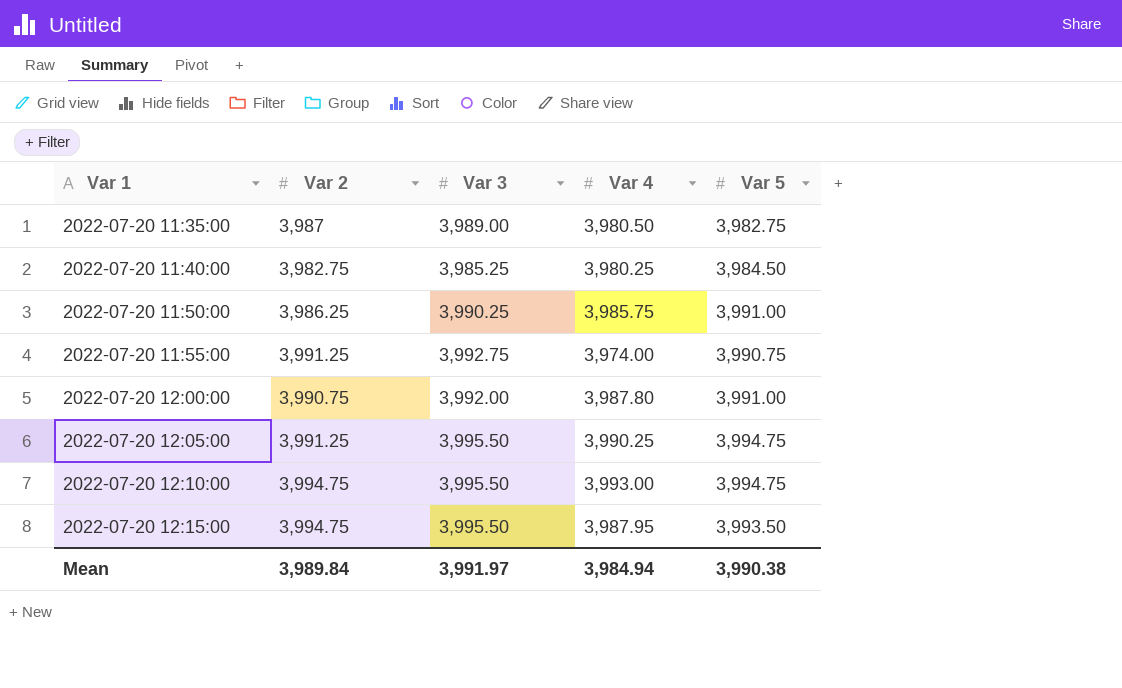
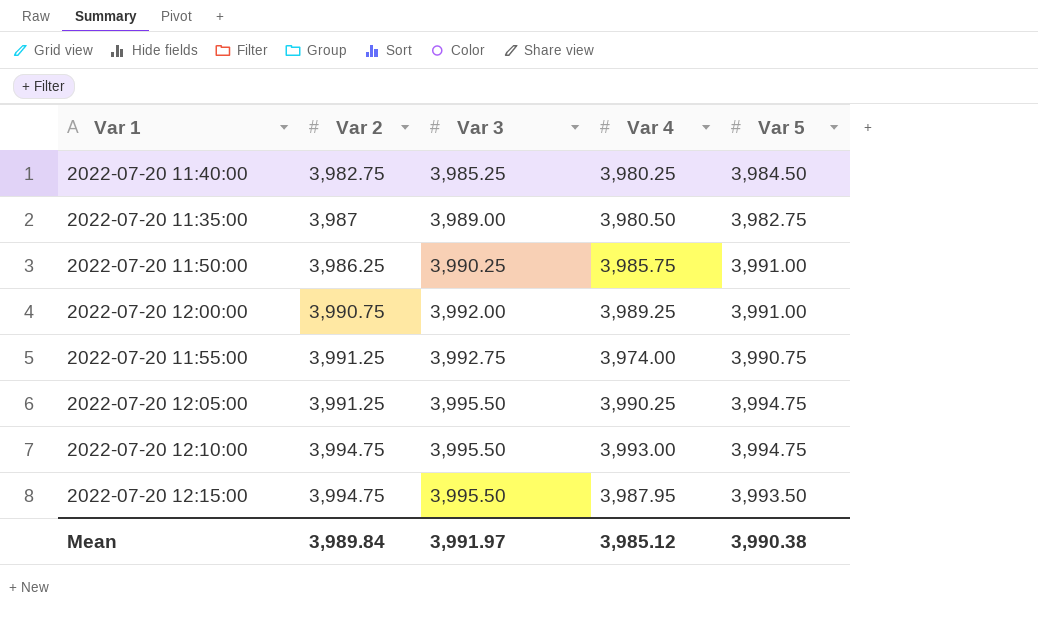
row order: Var 1 ascending -> Var 3 ascending
2022-07-20 12:00:00 | Var 4: 3,987.80 -> 3,989.25
Mean | Var 4: 3,984.94 -> 3,985.12

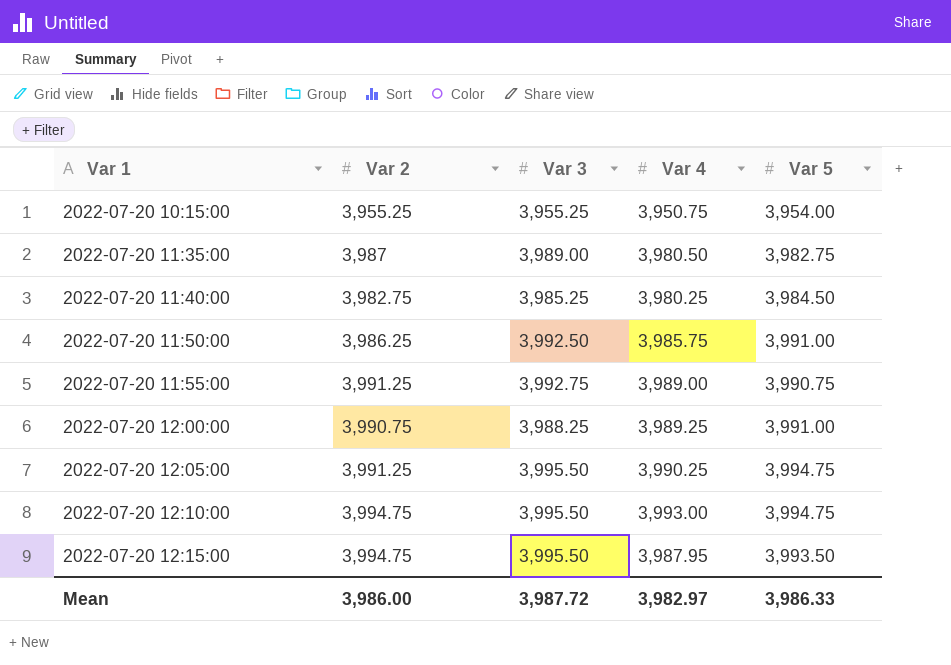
row order: Var 3 ascending -> Var 1 ascending
row 2022-07-20 10:15:00: none -> 3,955.25 | 3,955.25 | 3,950.75 | 3,954.00
2022-07-20 11:50:00 | Var 3: 3,990.25 -> 3,992.50
2022-07-20 11:55:00 | Var 4: 3,974.00 -> 3,989.00
2022-07-20 12:00:00 | Var 3: 3,992.00 -> 3,988.25
Mean | Var 2: 3,989.84 -> 3,986.00
Mean | Var 3: 3,991.97 -> 3,987.72
Mean | Var 4: 3,985.12 -> 3,982.97
Mean | Var 5: 3,990.38 -> 3,986.33

